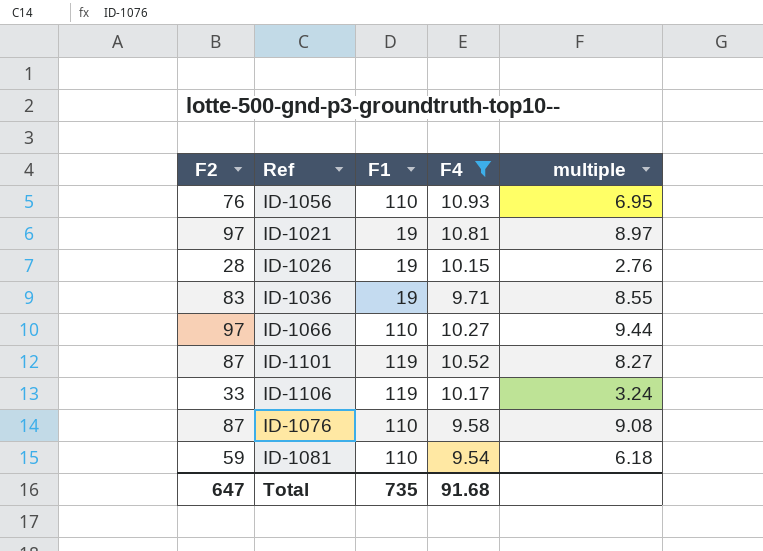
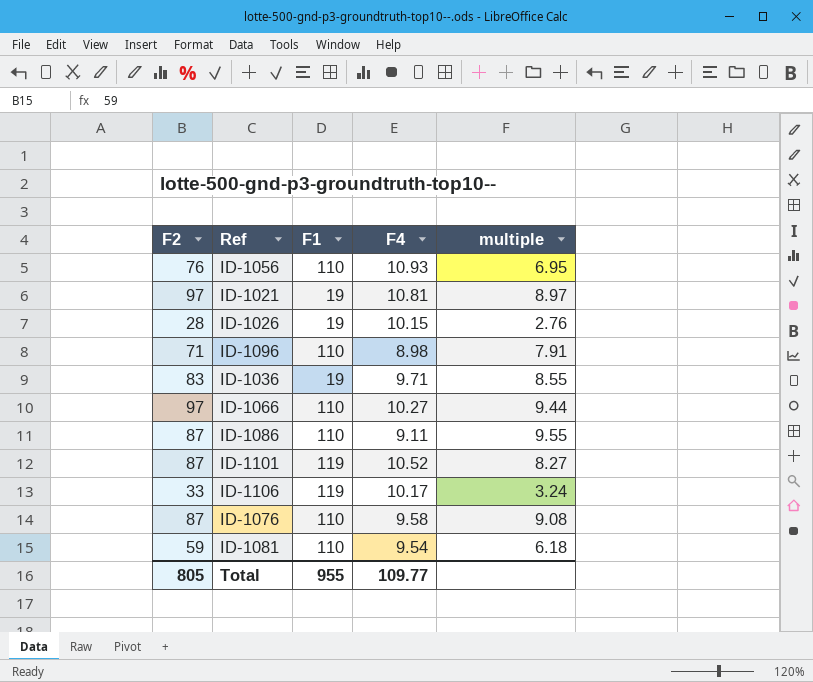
filter: F4 >= 9.54 -> none
Total | F2: 647 -> 805
Total | F1: 735 -> 955
Total | F4: 91.68 -> 109.77

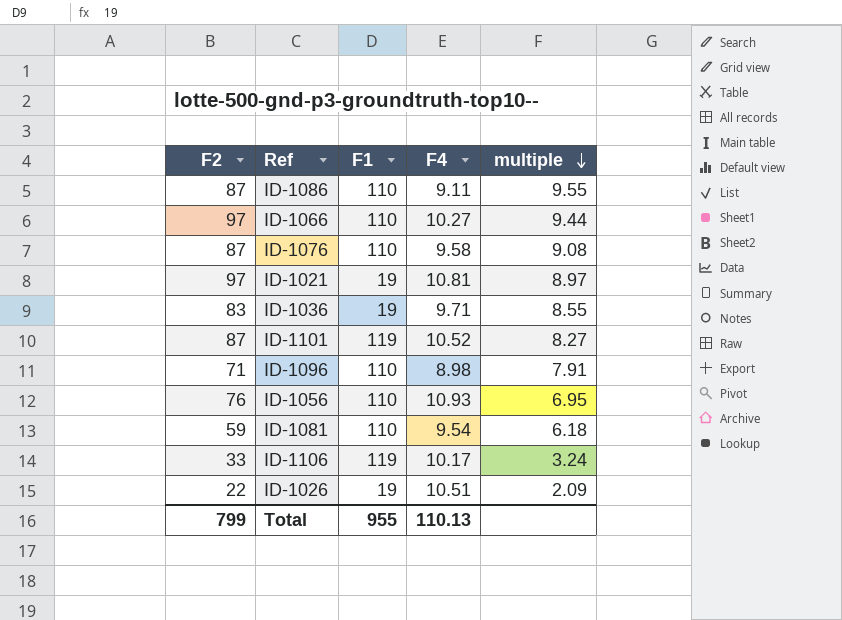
row order: none -> multiple descending
ID-1026 | F2: 28 -> 22
ID-1026 | F4: 10.15 -> 10.51
ID-1026 | multiple: 2.76 -> 2.09
Total | F2: 805 -> 799
Total | F4: 109.77 -> 110.13

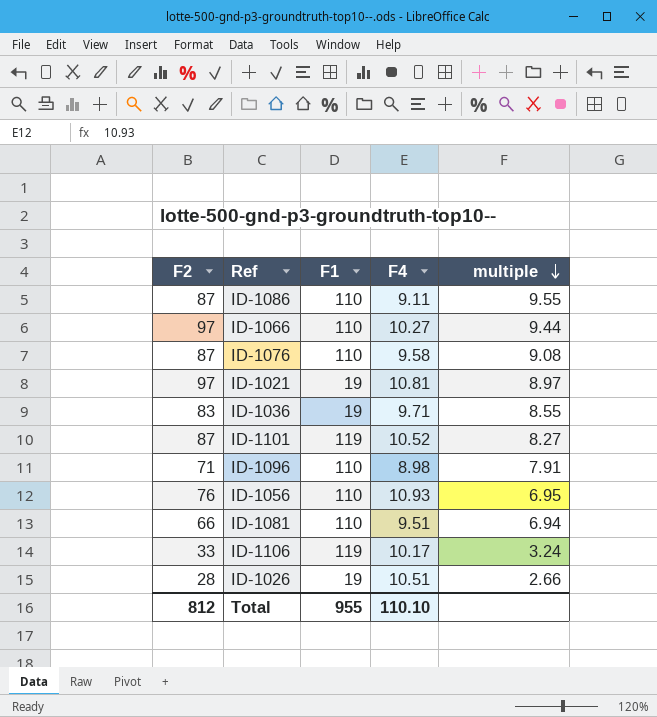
ID-1081 | F2: 59 -> 66
ID-1081 | F4: 9.54 -> 9.51
ID-1081 | multiple: 6.18 -> 6.94
ID-1026 | F2: 22 -> 28
ID-1026 | multiple: 2.09 -> 2.66
Total | F2: 799 -> 812
Total | F4: 110.13 -> 110.10

